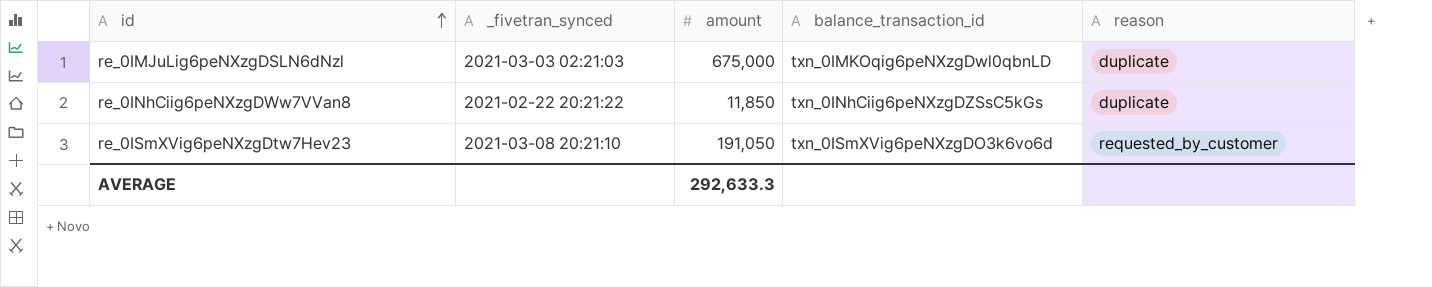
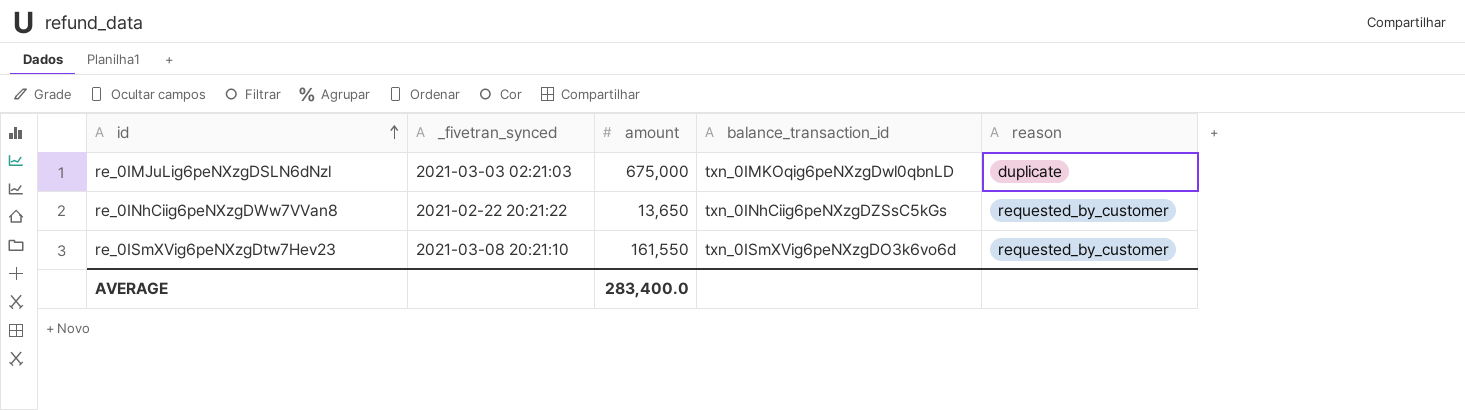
re_0INhCiig6peNXzgDWw7VVan8 | amount: 11,850 -> 13,650
re_0INhCiig6peNXzgDWw7VVan8 | reason: duplicate -> requested_by_customer
re_0ISmXVig6peNXzgDtw7Hev23 | amount: 191,050 -> 161,550
AVERAGE | amount: 292,633.3 -> 283,400.0

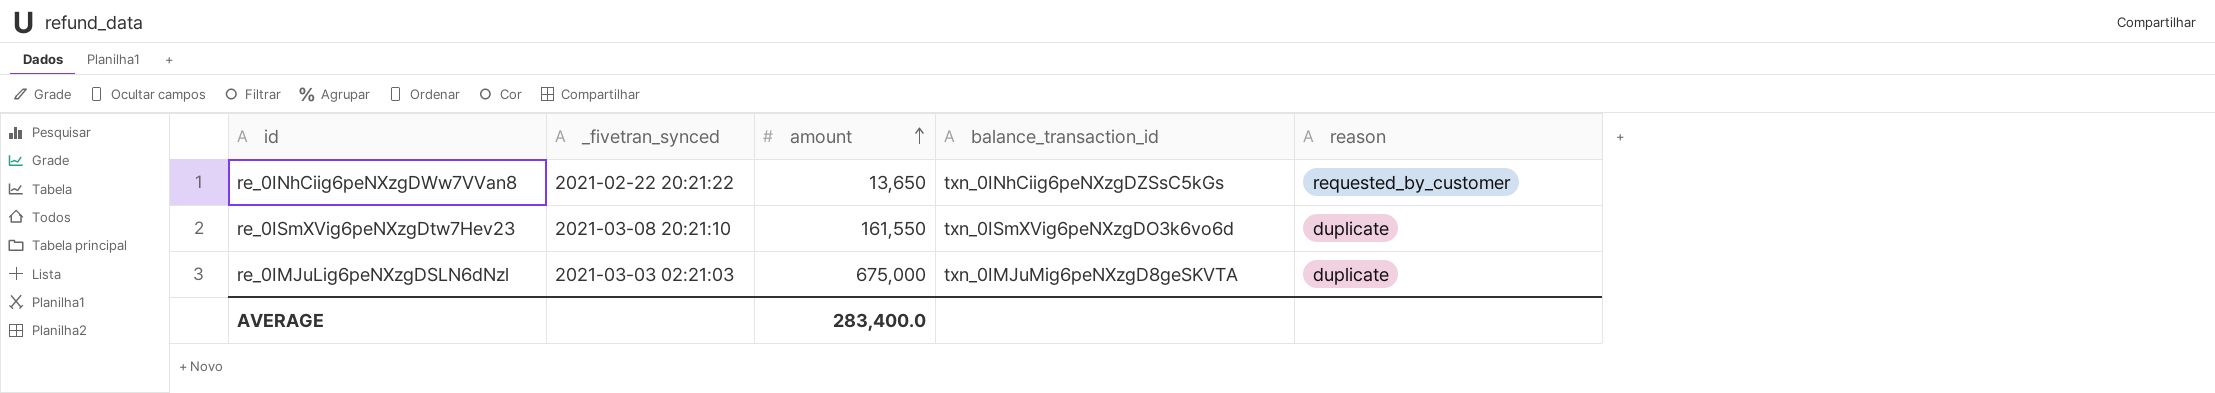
row order: id ascending -> amount ascending
re_0ISmXVig6peNXzgDtw7Hev23 | reason: requested_by_customer -> duplicate
re_0IMJuLig6peNXzgDSLN6dNzl | balance_transaction_id: txn_0IMKOqig6peNXzgDwl0qbnLD -> txn_0IMJuMig6peNXzgD8geSKVTA

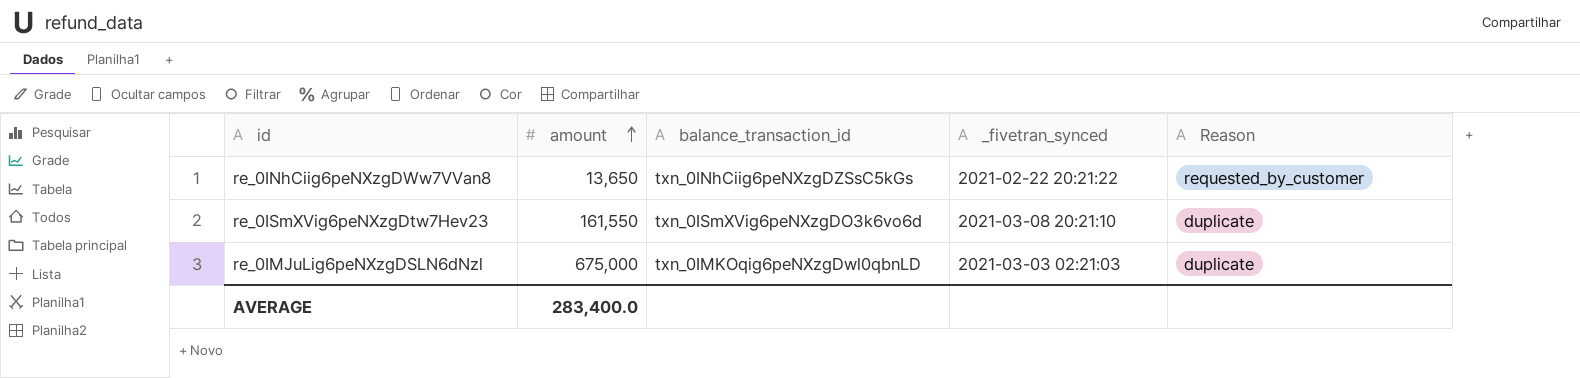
column _fivetran_synced | position: 2 -> 4
column name: reason -> Reason
re_0IMJuLig6peNXzgDSLN6dNzl | balance_transaction_id: txn_0IMJuMig6peNXzgD8geSKVTA -> txn_0IMKOqig6peNXzgDwl0qbnLD

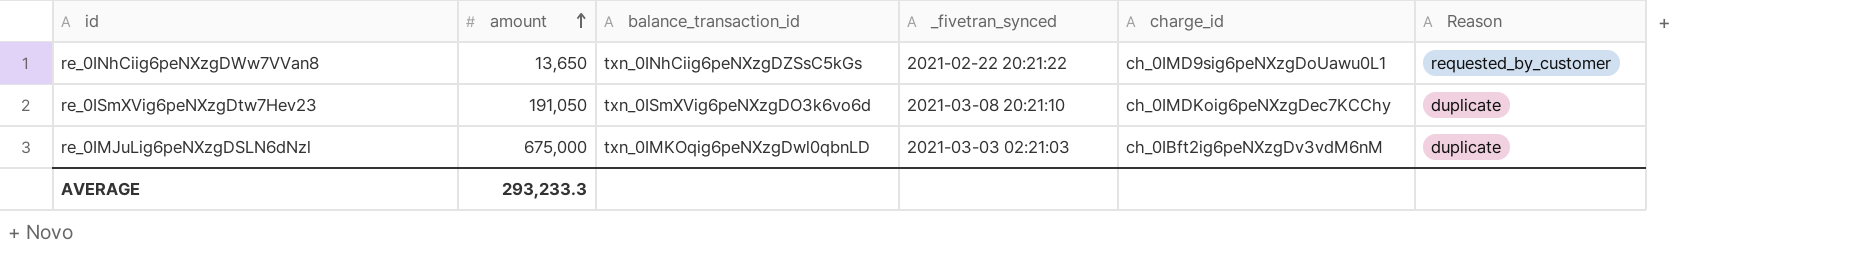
column charge_id | position: none -> 5
re_0ISmXVig6peNXzgDtw7Hev23 | amount: 161,550 -> 191,050
AVERAGE | amount: 283,400.0 -> 293,233.3

